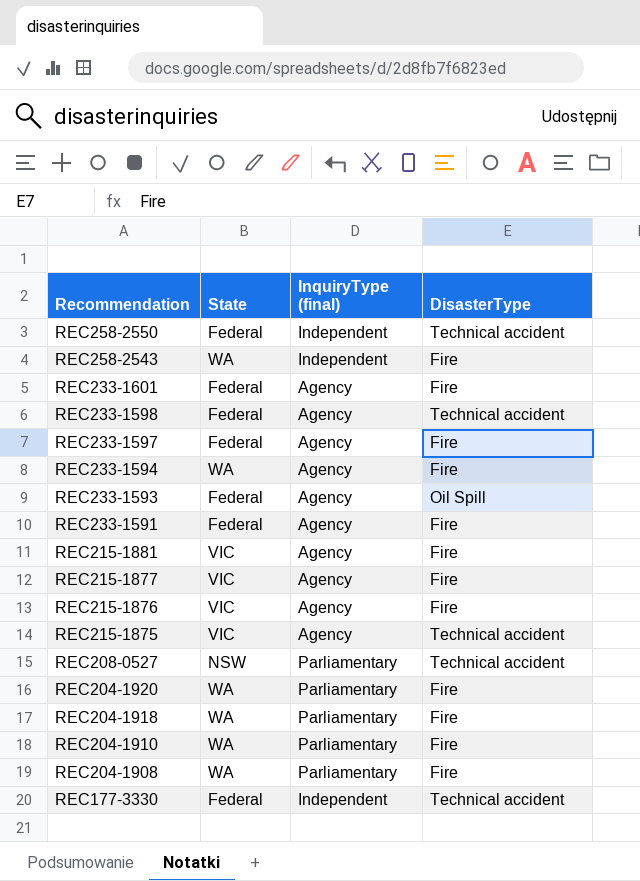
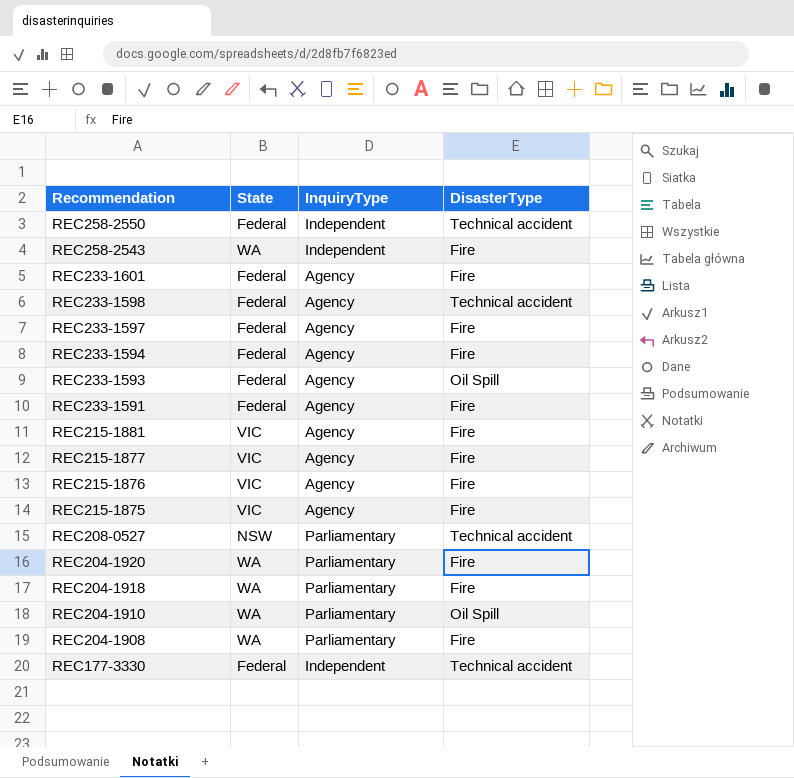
column name: InquiryType (final) -> InquiryType
REC233-1594 | State: WA -> Federal
REC215-1875 | DisasterType: Technical accident -> Fire
REC204-1910 | DisasterType: Fire -> Oil Spill

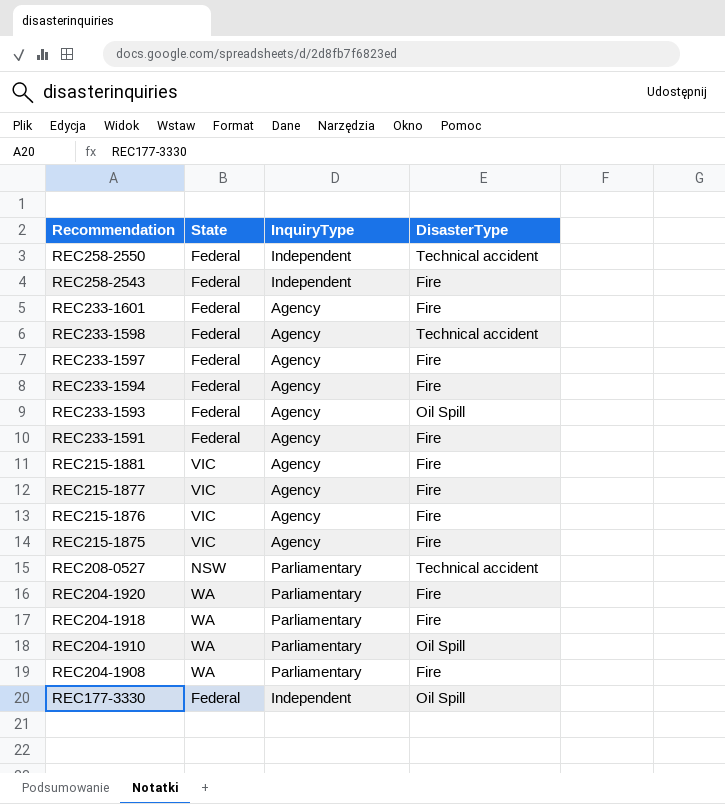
REC258-2543 | State: WA -> Federal
REC177-3330 | DisasterType: Technical accident -> Oil Spill

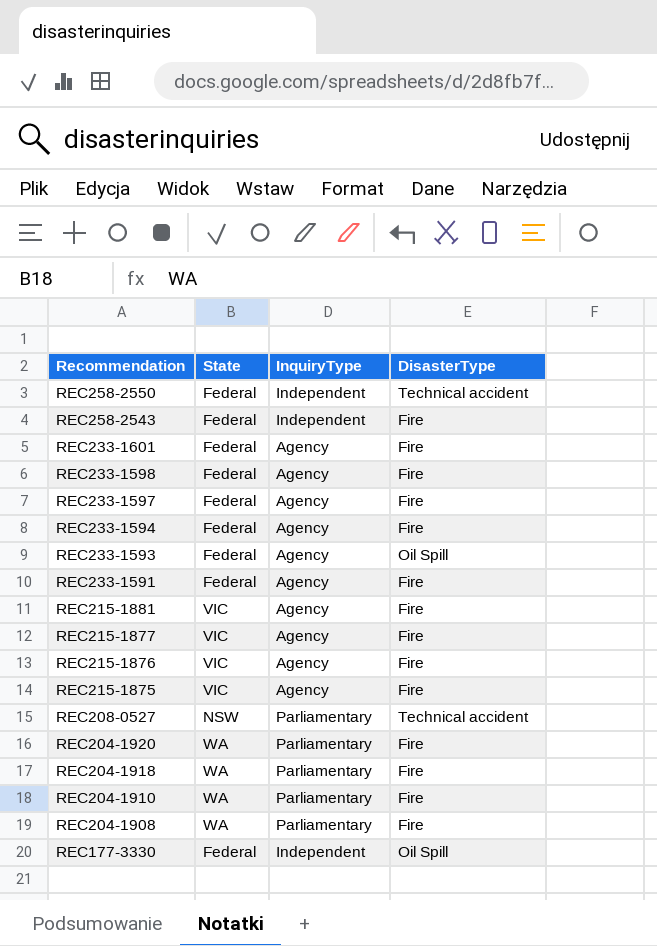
REC233-1598 | DisasterType: Technical accident -> Fire
REC204-1910 | DisasterType: Oil Spill -> Fire

